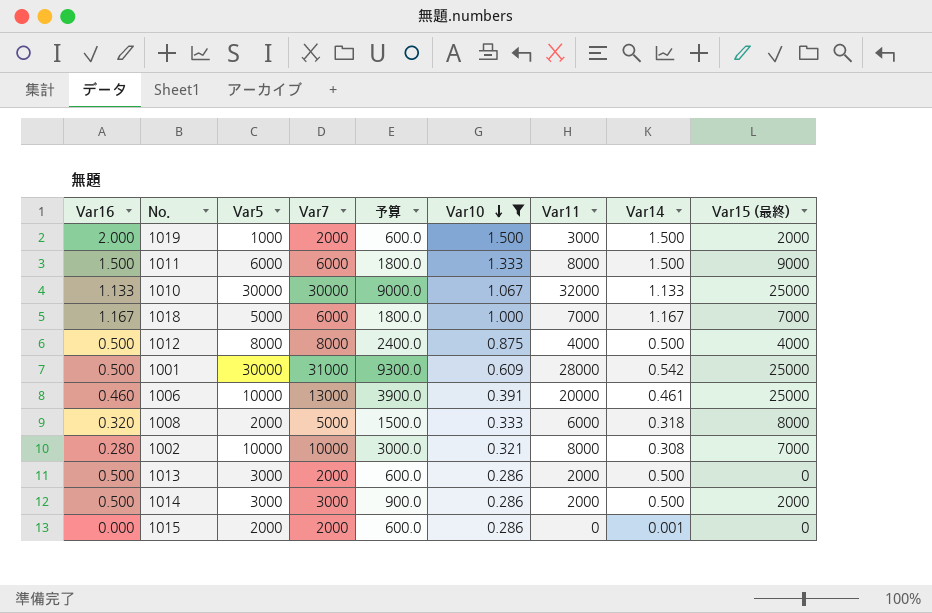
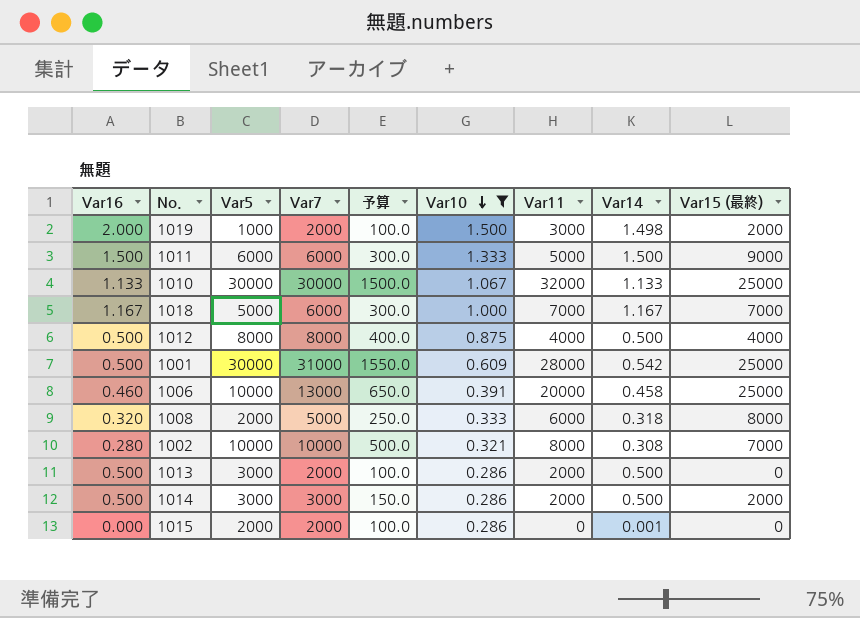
column 予算 | formula: [Var7] * 0.3 -> [Var7] * 0.05
1019 | Var14: 1.500 -> 1.498
1011 | Var11: 8000 -> 5000
1006 | Var14: 0.461 -> 0.458

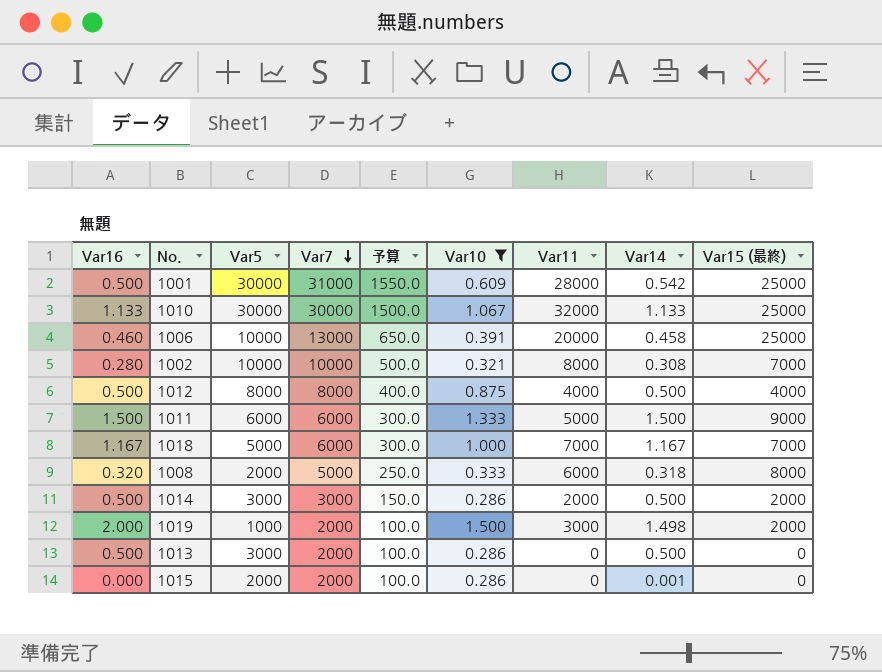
row order: Var10 descending -> Var7 descending
1013 | Var11: 2000 -> 0

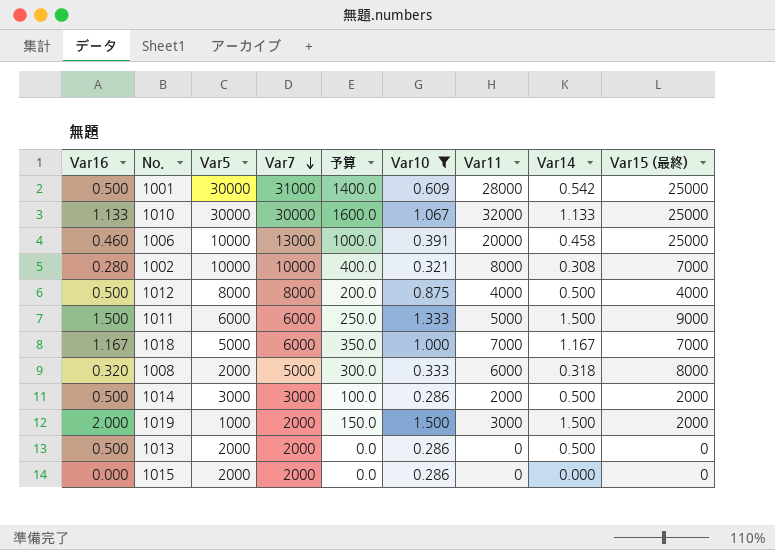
column 予算 | formula: [Var7] * 0.05 -> [Var11] * 0.05
1019 | Var14: 1.498 -> 1.500
1013 | Var5: 3000 -> 2000
1015 | Var14: 0.001 -> 0.000

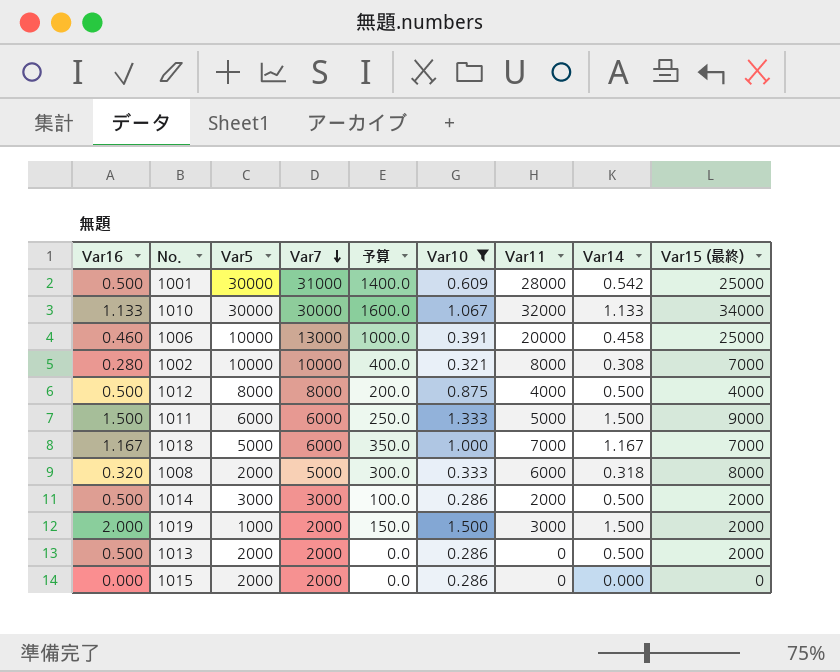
1010 | Var15 (最終): 25000 -> 34000
1013 | Var15 (最終): 0 -> 2000

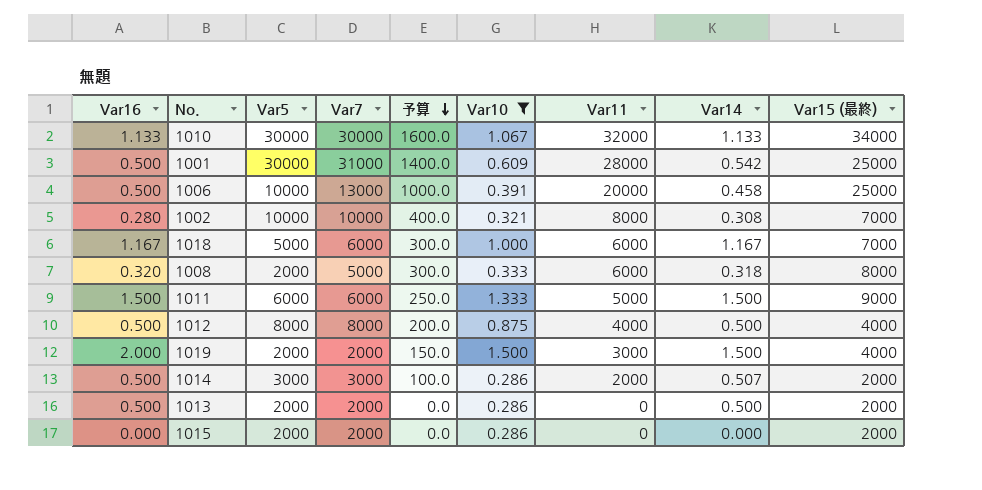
row order: Var7 descending -> 予算 descending
1006 | Var16: 0.460 -> 0.500
1018 | 予算: 350.0 -> 300.0
1018 | Var11: 7000 -> 6000
1019 | Var5: 1000 -> 2000
1019 | Var15 (最終): 2000 -> 4000
1014 | Var14: 0.500 -> 0.507
1015 | Var15 (最終): 0 -> 2000

